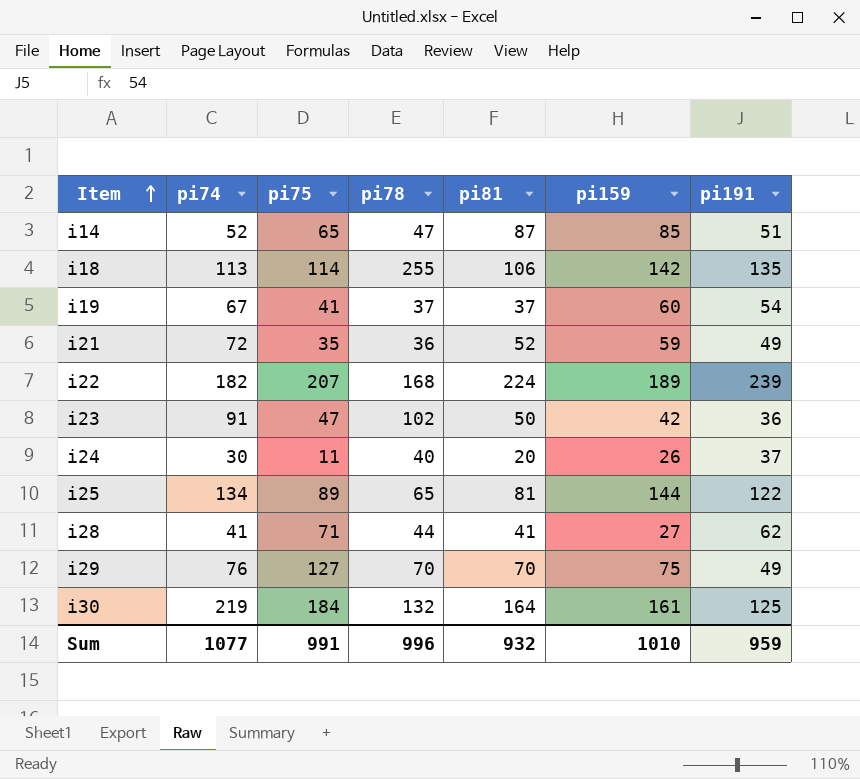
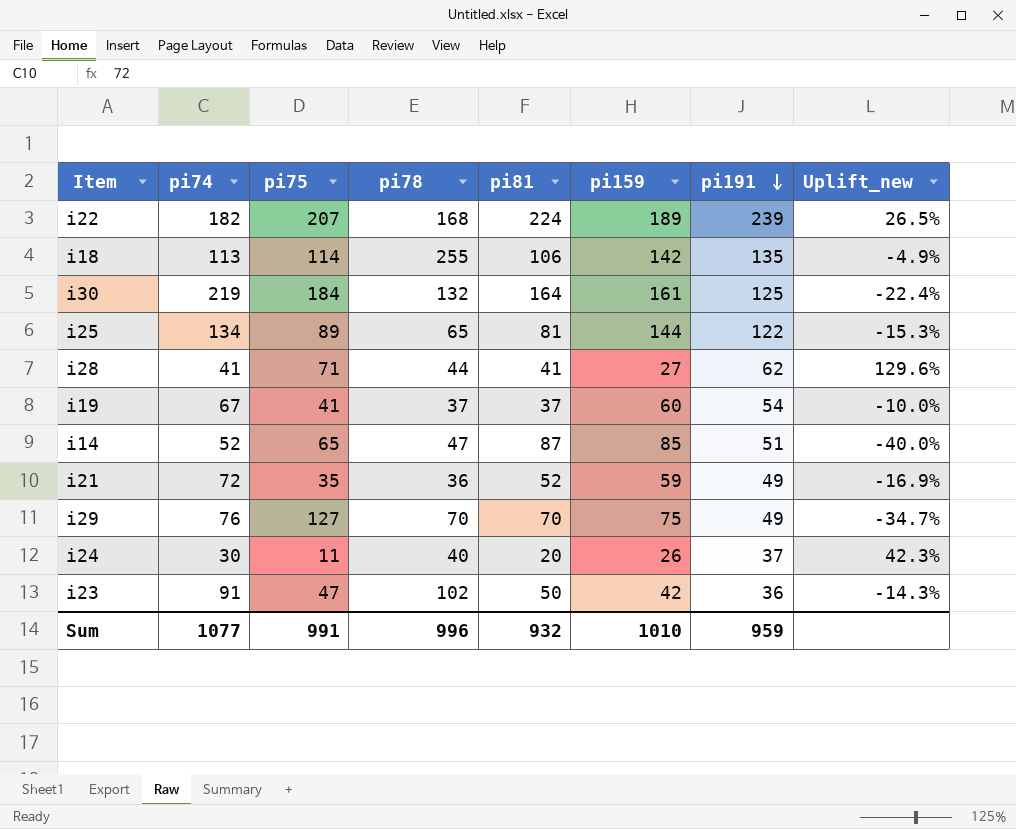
row order: Item ascending -> pi191 descending
column Uplift_new | formula: none -> ([pi191] - [pi159]) / [pi159]

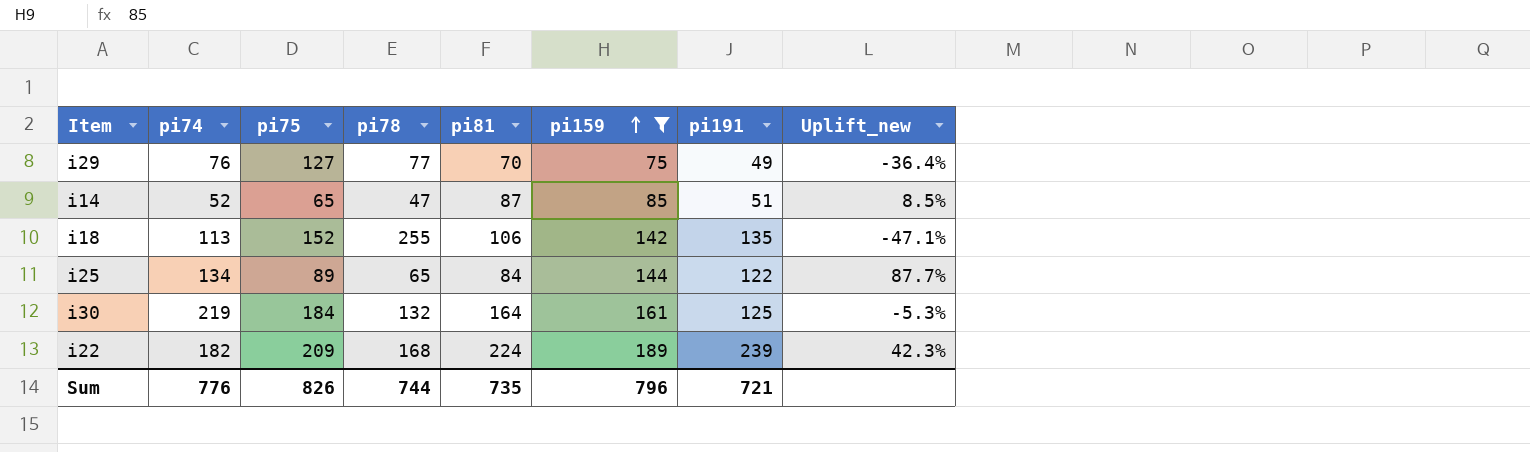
filter: none -> pi159 >= 75
row order: pi191 descending -> pi159 ascending
column Uplift_new | formula: ([pi191] - [pi159]) / [pi159] -> ([pi191] - [pi78]) / [pi78]
i29 | pi78: 70 -> 77
i18 | pi75: 114 -> 152
i25 | pi81: 81 -> 84
i22 | pi75: 207 -> 209
Sum | pi74: 1077 -> 776
Sum | pi75: 991 -> 826
Sum | pi78: 996 -> 744
Sum | pi81: 932 -> 735
Sum | pi159: 1010 -> 796
Sum | pi191: 959 -> 721

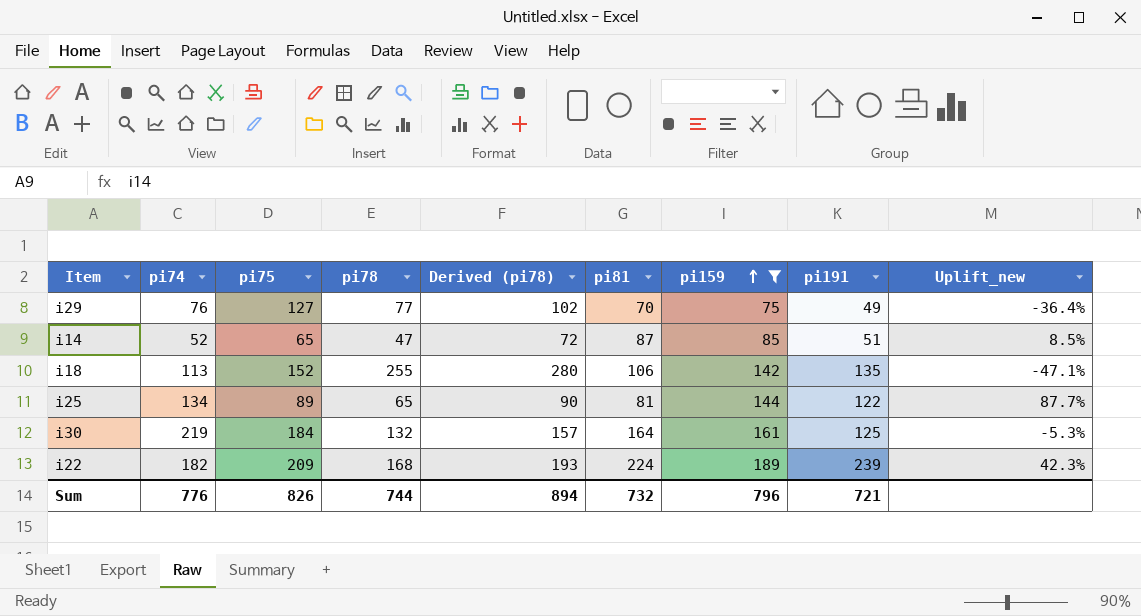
column Derived (pi78) | formula: none -> [pi78] + 25
i25 | pi81: 84 -> 81
Sum | pi81: 735 -> 732

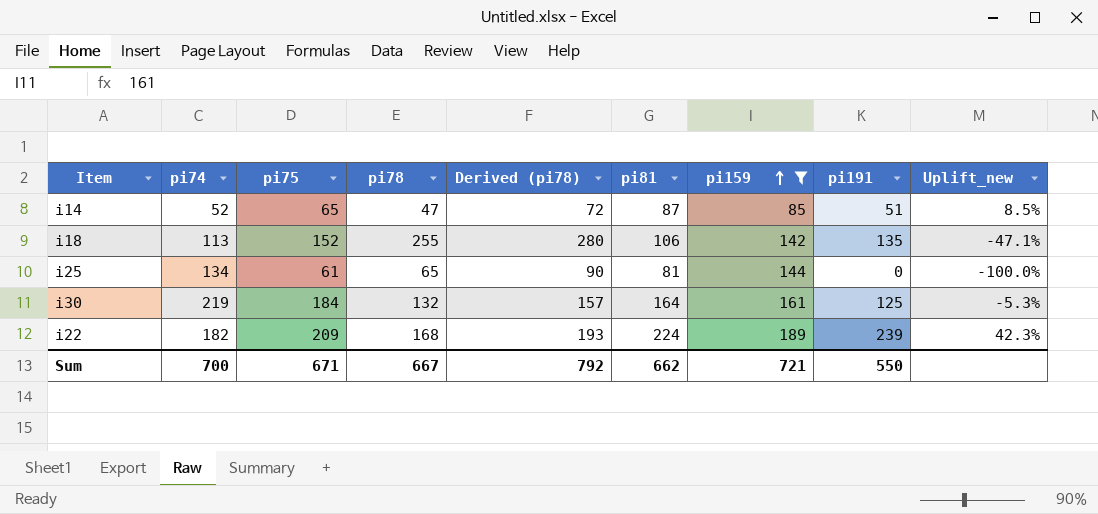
row i29: 76 | 127 | 77 | 102 | 70 | 75 | 49 | -36.4% -> none
i25 | pi75: 89 -> 61
i25 | pi191: 122 -> 0
i25 | Uplift_new: 87.7% -> -100.0%
Sum | pi74: 776 -> 700
Sum | pi75: 826 -> 671
Sum | pi78: 744 -> 667
Sum | Derived (pi78): 894 -> 792
Sum | pi81: 732 -> 662
Sum | pi159: 796 -> 721
Sum | pi191: 721 -> 550

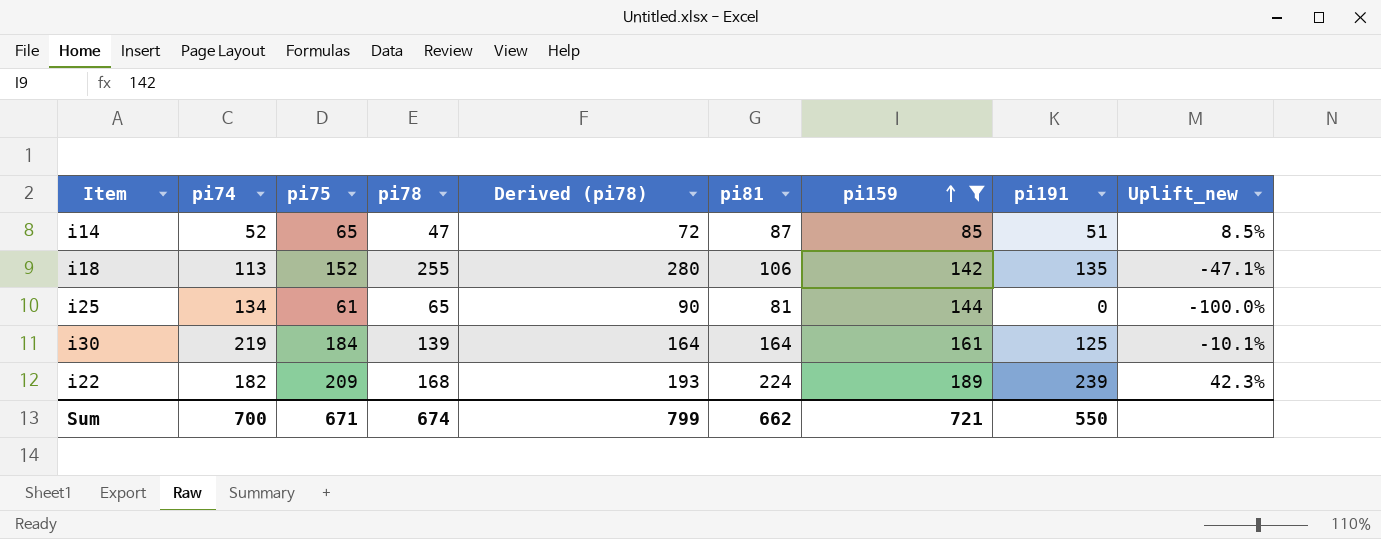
i30 | pi78: 132 -> 139
i30 | Derived (pi78): 157 -> 164
i30 | Uplift_new: -5.3% -> -10.1%
Sum | pi78: 667 -> 674
Sum | Derived (pi78): 792 -> 799

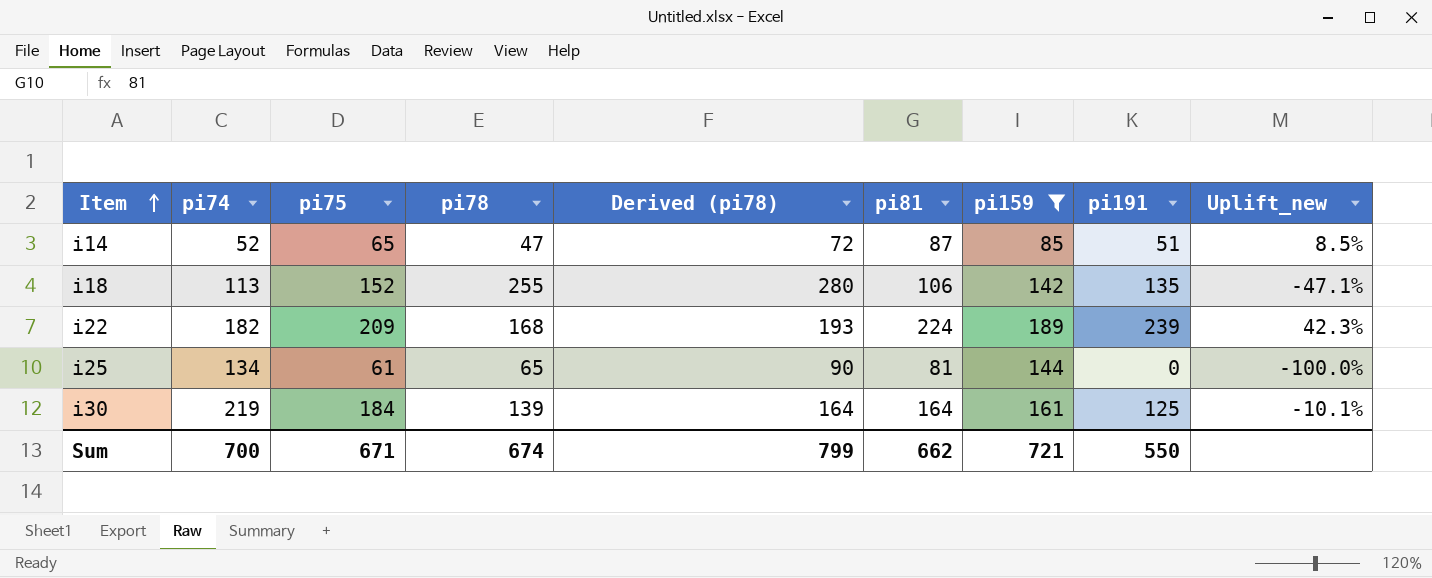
row order: pi159 ascending -> Item ascending

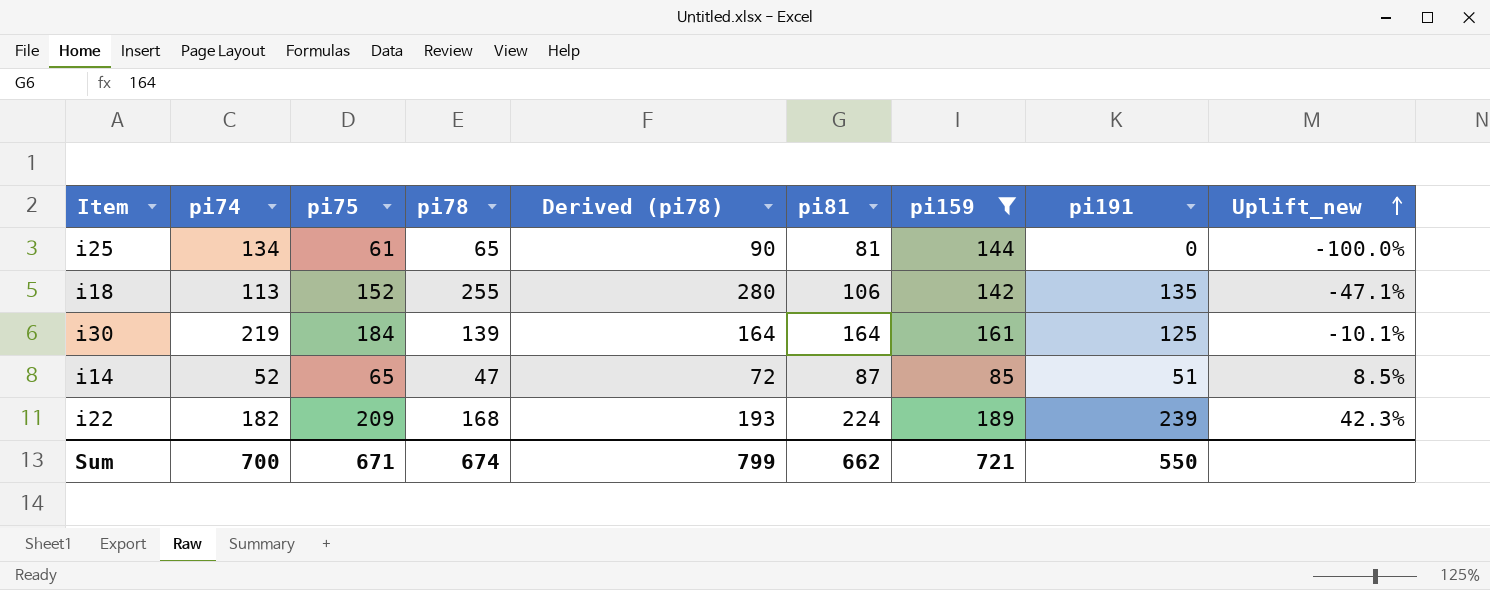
row order: Item ascending -> Uplift_new ascending

